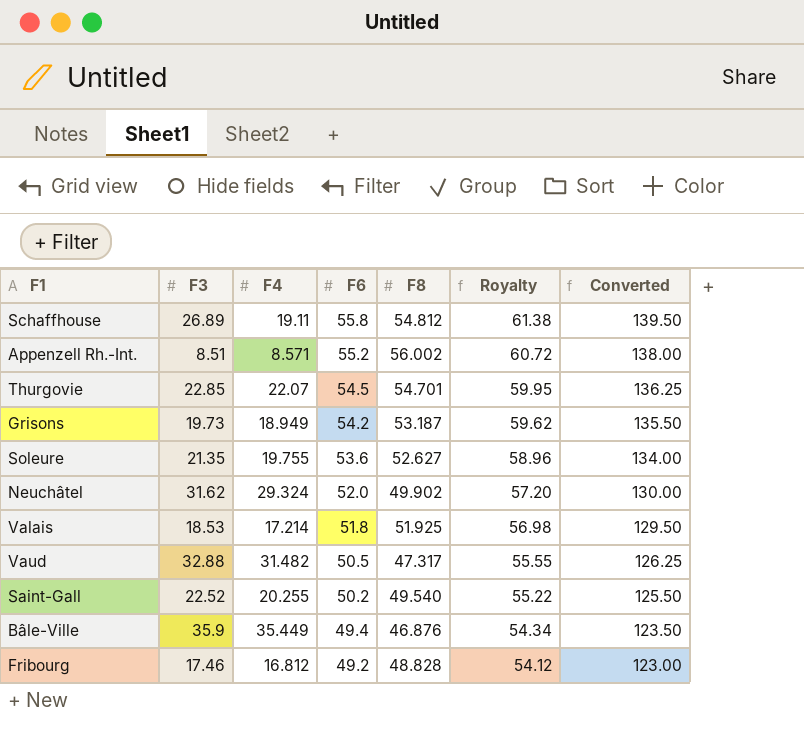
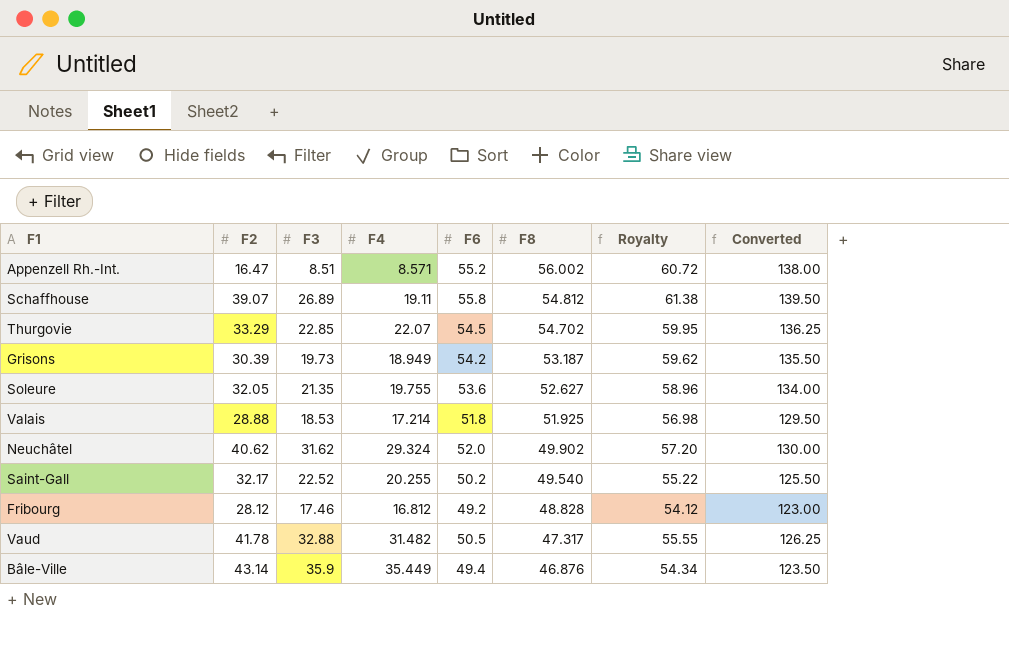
row order: F6 descending -> F8 descending
column F2 | position: none -> 2
Thurgovie | F8: 54.701 -> 54.702

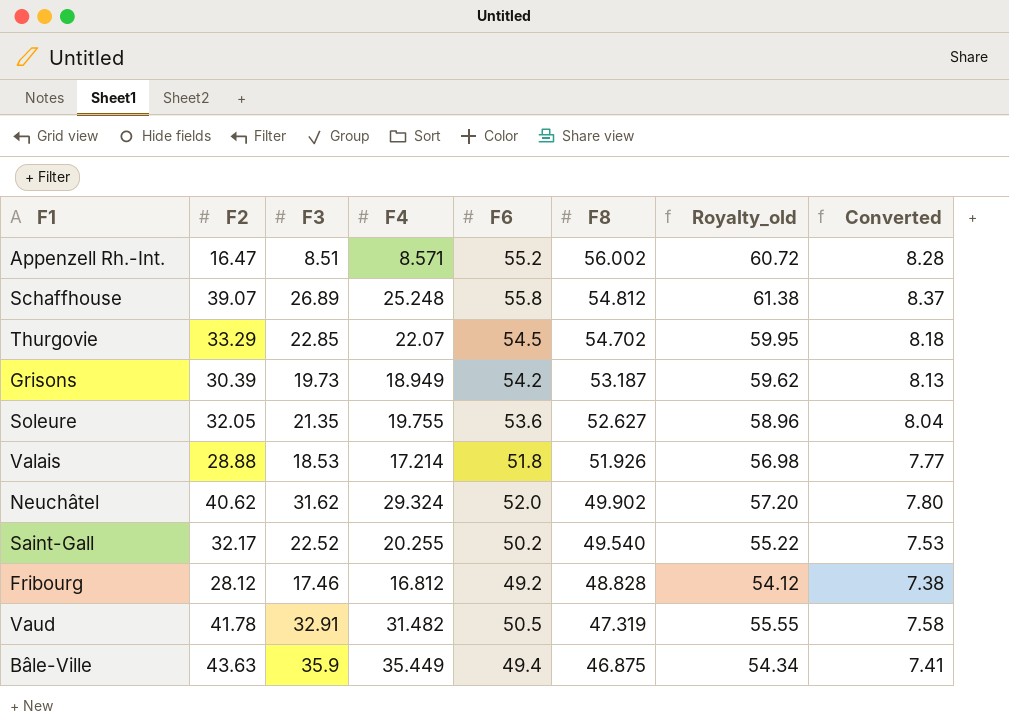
column name: Royalty -> Royalty_old
column Converted | formula: [F6] * 2.5 -> [F6] * 0.15
Schaffhouse | F4: 19.11 -> 25.248
Valais | F8: 51.925 -> 51.926
Vaud | F3: 32.88 -> 32.91
Vaud | F8: 47.317 -> 47.319
Bâle-Ville | F2: 43.14 -> 43.63
Bâle-Ville | F8: 46.876 -> 46.875

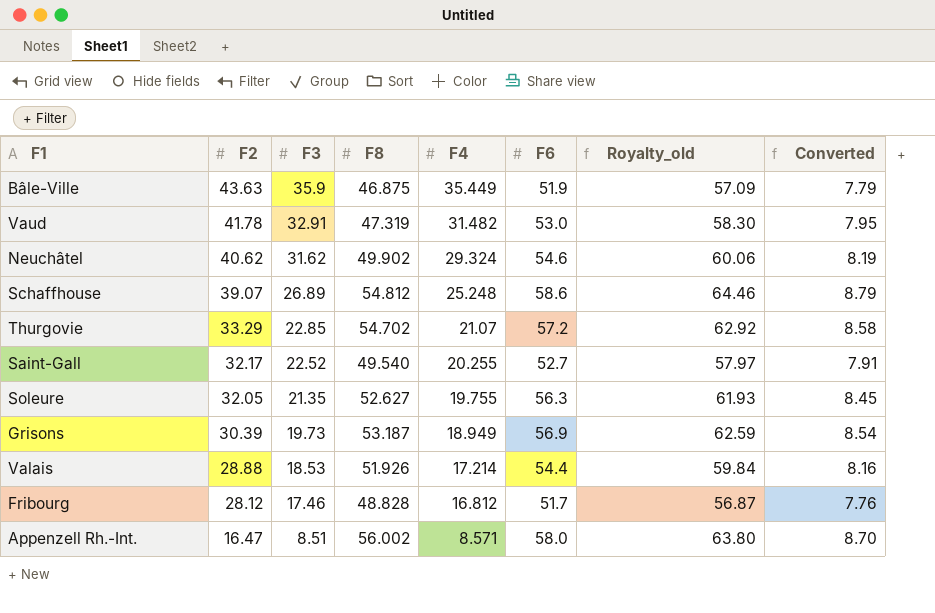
row order: F8 descending -> F2 descending
column F8 | position: 6 -> 4
Bâle-Ville | F6: 49.4 -> 51.9
Bâle-Ville | Royalty_old: 54.34 -> 57.09
Bâle-Ville | Converted: 7.41 -> 7.79
Vaud | F6: 50.5 -> 53.0
Vaud | Royalty_old: 55.55 -> 58.30
Vaud | Converted: 7.58 -> 7.95
Neuchâtel | F6: 52.0 -> 54.6
Neuchâtel | Royalty_old: 57.20 -> 60.06
Neuchâtel | Converted: 7.80 -> 8.19
Schaffhouse | F6: 55.8 -> 58.6
Schaffhouse | Royalty_old: 61.38 -> 64.46
Schaffhouse | Converted: 8.37 -> 8.79
Thurgovie | F4: 22.07 -> 21.07
Thurgovie | F6: 54.5 -> 57.2
Thurgovie | Royalty_old: 59.95 -> 62.92
Thurgovie | Converted: 8.18 -> 8.58
Saint-Gall | F6: 50.2 -> 52.7
Saint-Gall | Royalty_old: 55.22 -> 57.97
Saint-Gall | Converted: 7.53 -> 7.91
Soleure | F6: 53.6 -> 56.3
Soleure | Royalty_old: 58.96 -> 61.93
Soleure | Converted: 8.04 -> 8.45
Grisons | F6: 54.2 -> 56.9
Grisons | Royalty_old: 59.62 -> 62.59
Grisons | Converted: 8.13 -> 8.54
Valais | F6: 51.8 -> 54.4
Valais | Royalty_old: 56.98 -> 59.84
Valais | Converted: 7.77 -> 8.16
Fribourg | F6: 49.2 -> 51.7
Fribourg | Royalty_old: 54.12 -> 56.87
Fribourg | Converted: 7.38 -> 7.76
Appenzell Rh.-Int. | F6: 55.2 -> 58.0
Appenzell Rh.-Int. | Royalty_old: 60.72 -> 63.80
Appenzell Rh.-Int. | Converted: 8.28 -> 8.70

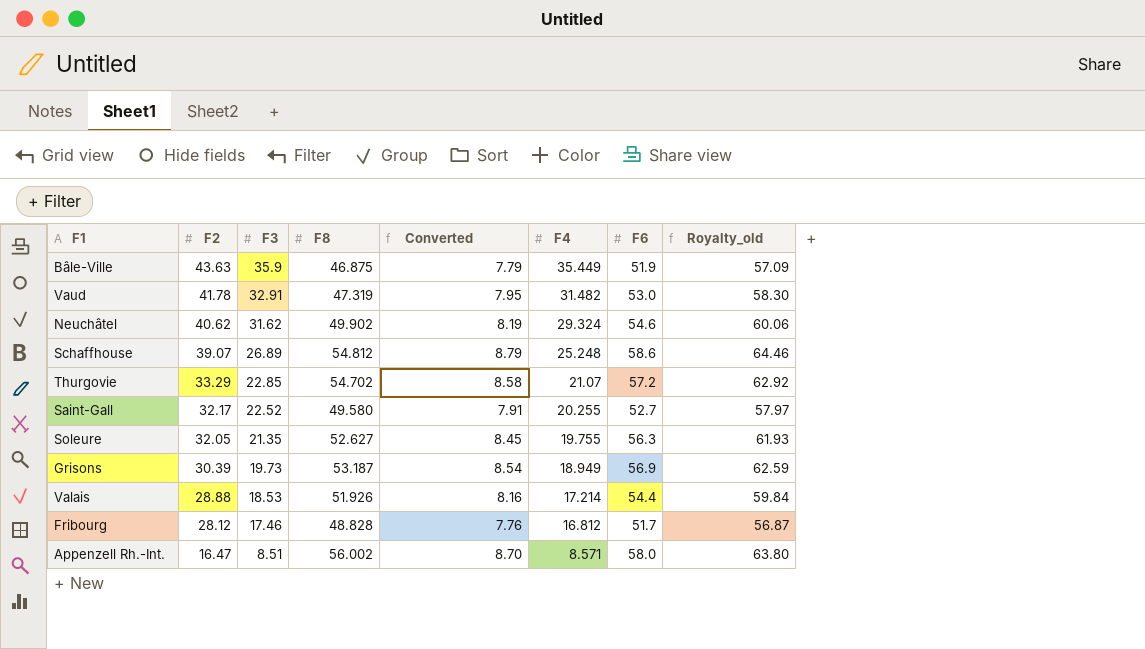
column Converted | position: 8 -> 5
Saint-Gall | F8: 49.540 -> 49.580

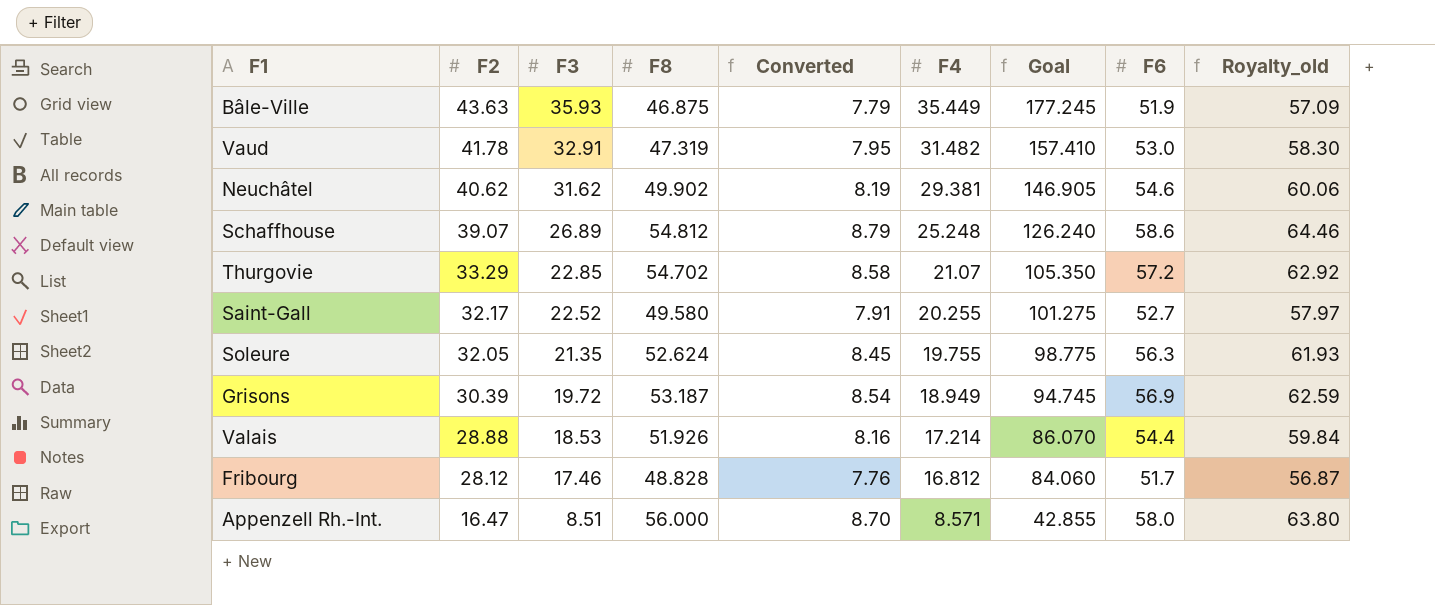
column Goal | formula: none -> [F4] * 5
Bâle-Ville | F3: 35.9 -> 35.93
Neuchâtel | F4: 29.324 -> 29.381
Soleure | F8: 52.627 -> 52.624
Grisons | F3: 19.73 -> 19.72
Appenzell Rh.-Int. | F8: 56.002 -> 56.000

